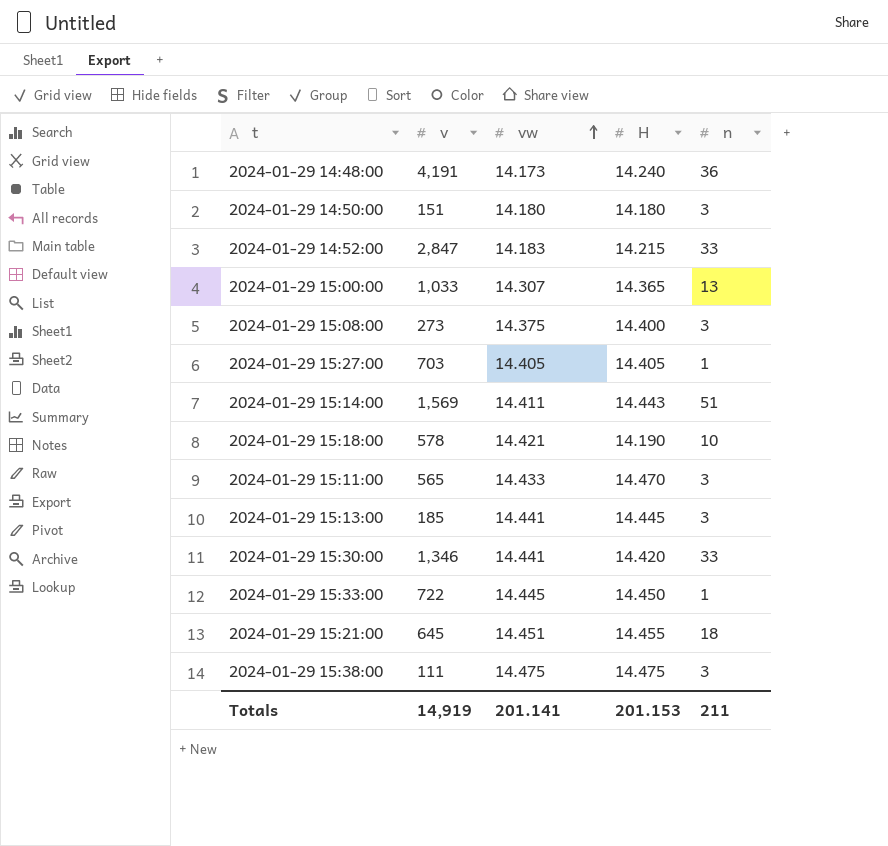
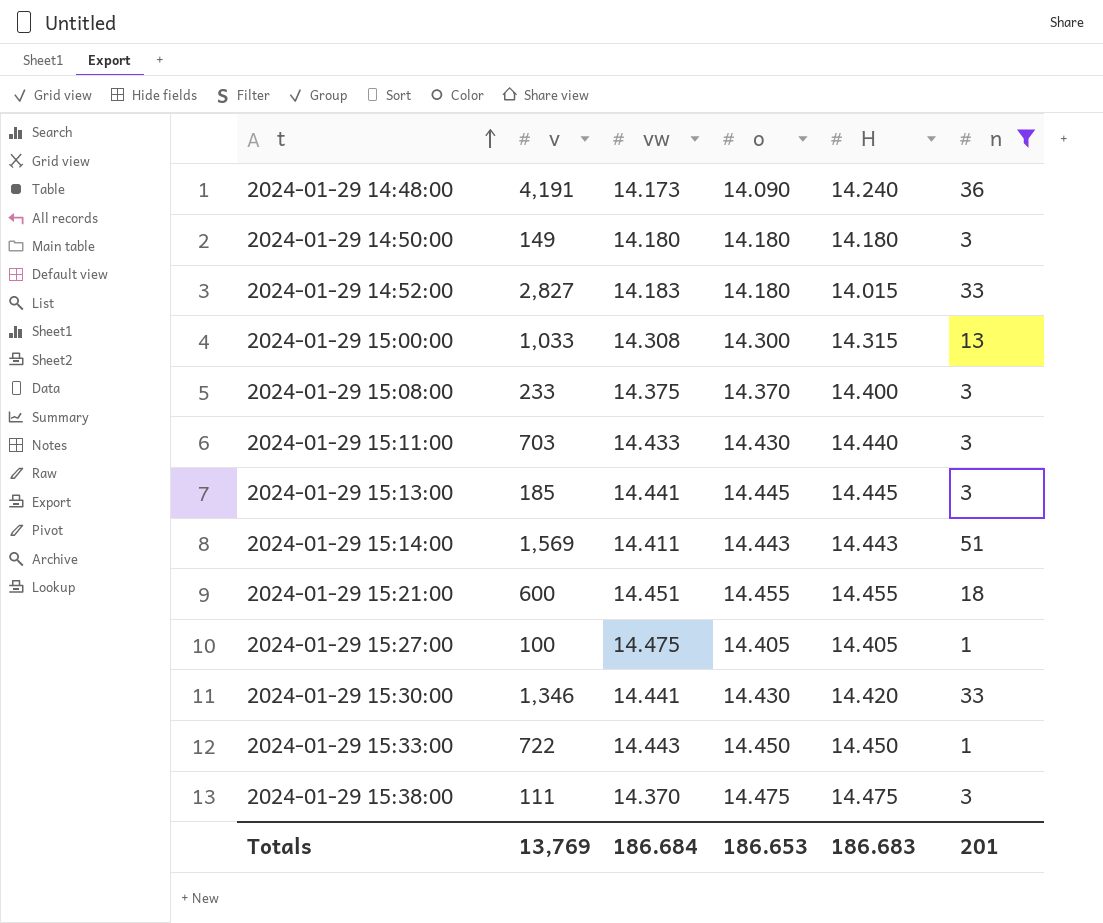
filter: none -> n != 10
row order: vw ascending -> t ascending
column o | position: none -> 4
2024-01-29 14:50:00 | v: 151 -> 149
2024-01-29 14:52:00 | v: 2,847 -> 2,827
2024-01-29 14:52:00 | H: 14.215 -> 14.015
2024-01-29 15:00:00 | vw: 14.307 -> 14.308
2024-01-29 15:00:00 | H: 14.365 -> 14.315
2024-01-29 15:08:00 | v: 273 -> 233
2024-01-29 15:11:00 | v: 565 -> 703
2024-01-29 15:11:00 | H: 14.470 -> 14.440
2024-01-29 15:21:00 | v: 645 -> 600
2024-01-29 15:27:00 | v: 703 -> 100
2024-01-29 15:27:00 | vw: 14.405 -> 14.475
2024-01-29 15:33:00 | vw: 14.445 -> 14.443
2024-01-29 15:38:00 | vw: 14.475 -> 14.370
Totals | v: 14,919 -> 13,769
Totals | vw: 201.141 -> 186.684
Totals | H: 201.153 -> 186.683
Totals | n: 211 -> 201

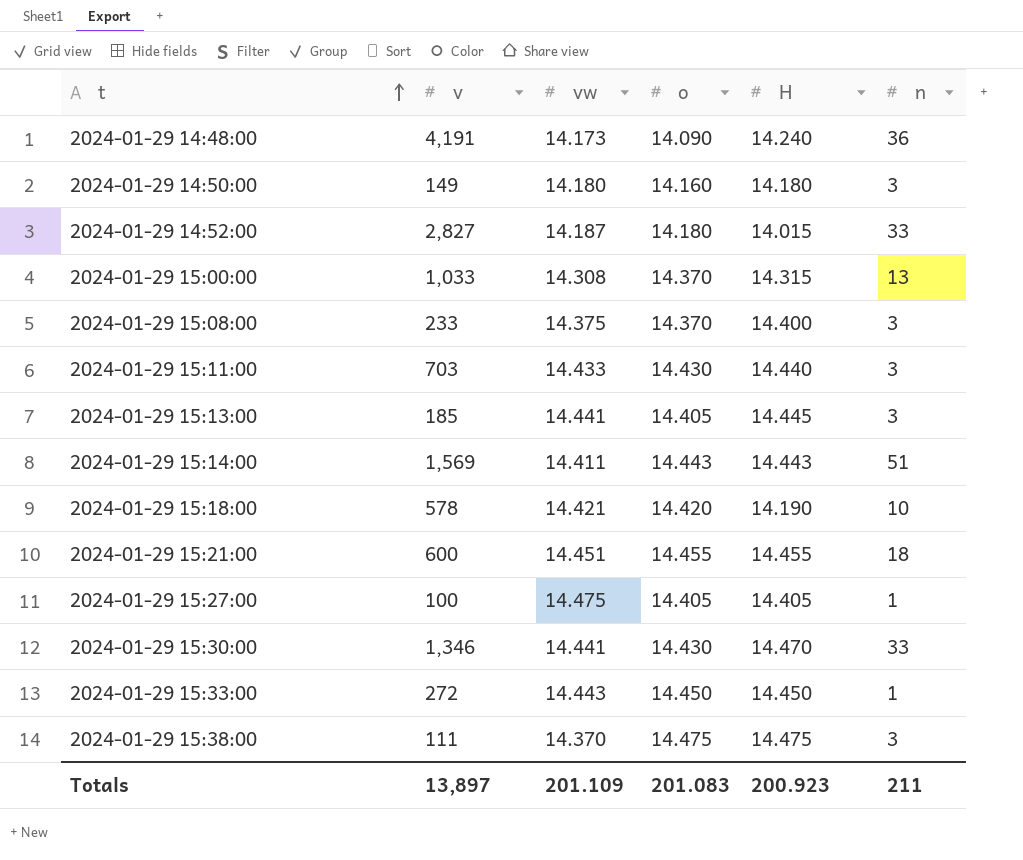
filter: n != 10 -> none
2024-01-29 14:50:00 | o: 14.180 -> 14.160
2024-01-29 14:52:00 | vw: 14.183 -> 14.187
2024-01-29 15:00:00 | o: 14.300 -> 14.370
2024-01-29 15:13:00 | o: 14.445 -> 14.405
2024-01-29 15:30:00 | H: 14.420 -> 14.470
2024-01-29 15:33:00 | v: 722 -> 272
Totals | v: 13,769 -> 13,897
Totals | vw: 186.684 -> 201.109
Totals | o: 186.653 -> 201.083
Totals | H: 186.683 -> 200.923
Totals | n: 201 -> 211

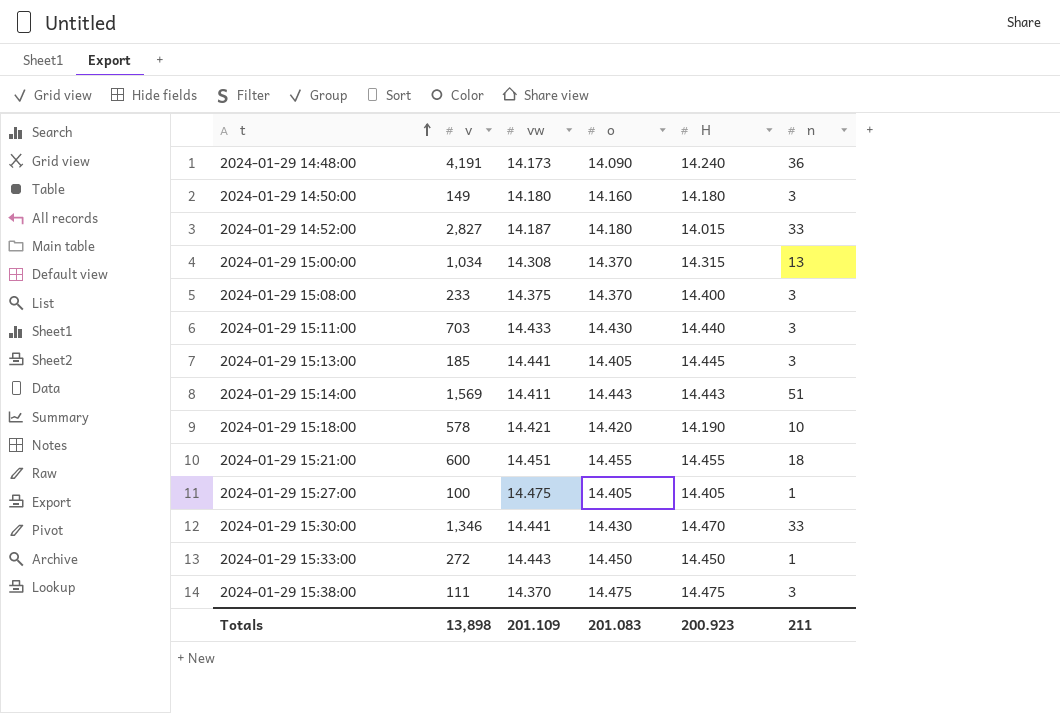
2024-01-29 15:00:00 | v: 1,033 -> 1,034
Totals | v: 13,897 -> 13,898

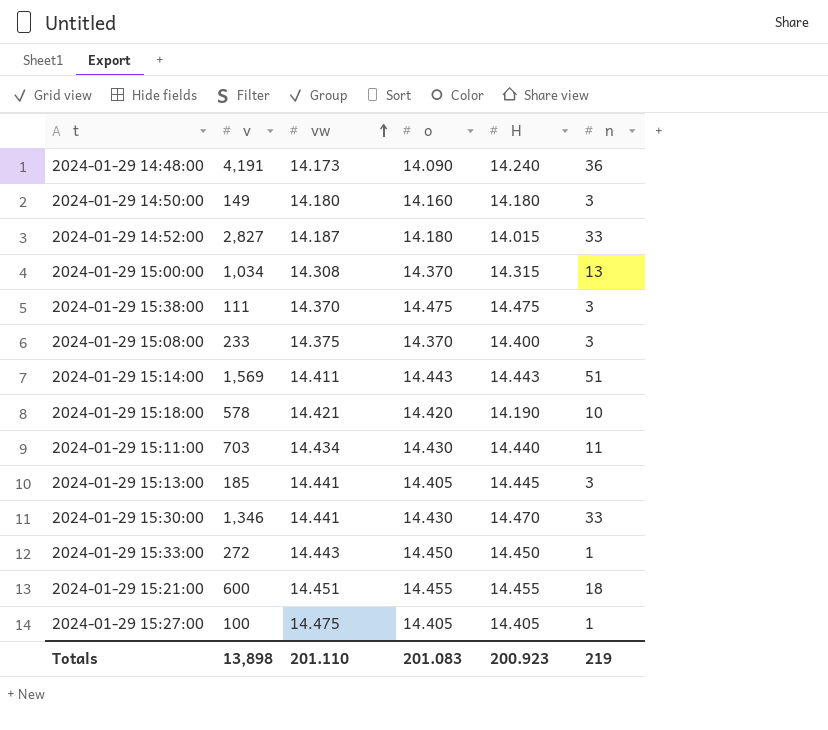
row order: t ascending -> vw ascending
2024-01-29 15:11:00 | vw: 14.433 -> 14.434
2024-01-29 15:11:00 | n: 3 -> 11
Totals | vw: 201.109 -> 201.110
Totals | n: 211 -> 219

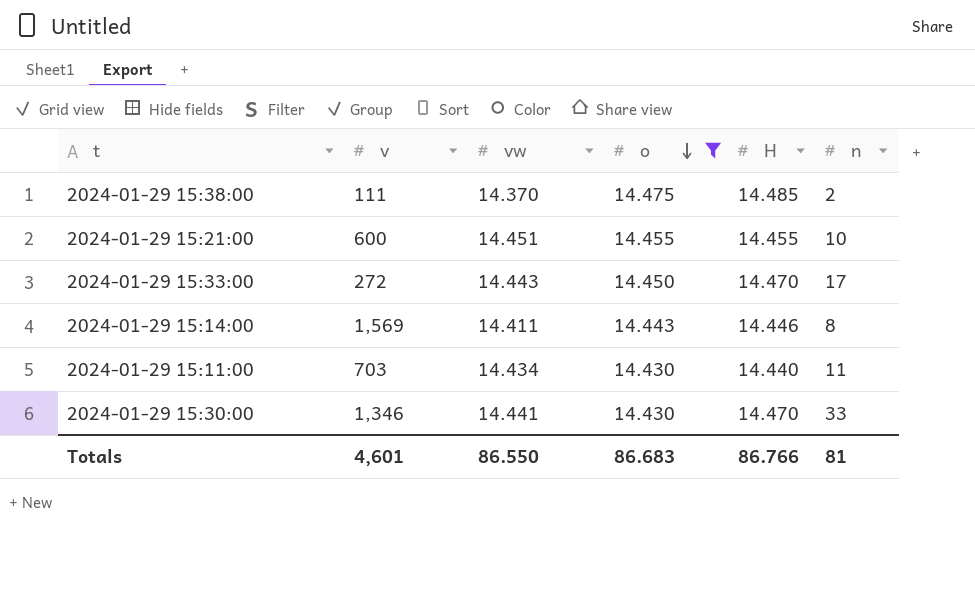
filter: none -> o >= 14.430
row order: vw ascending -> o descending
2024-01-29 15:38:00 | H: 14.475 -> 14.485
2024-01-29 15:38:00 | n: 3 -> 2
2024-01-29 15:21:00 | n: 18 -> 10
2024-01-29 15:33:00 | H: 14.450 -> 14.470
2024-01-29 15:33:00 | n: 1 -> 17
2024-01-29 15:14:00 | H: 14.443 -> 14.446
2024-01-29 15:14:00 | n: 51 -> 8
Totals | v: 13,898 -> 4,601
Totals | vw: 201.110 -> 86.550
Totals | o: 201.083 -> 86.683
Totals | H: 200.923 -> 86.766
Totals | n: 219 -> 81

